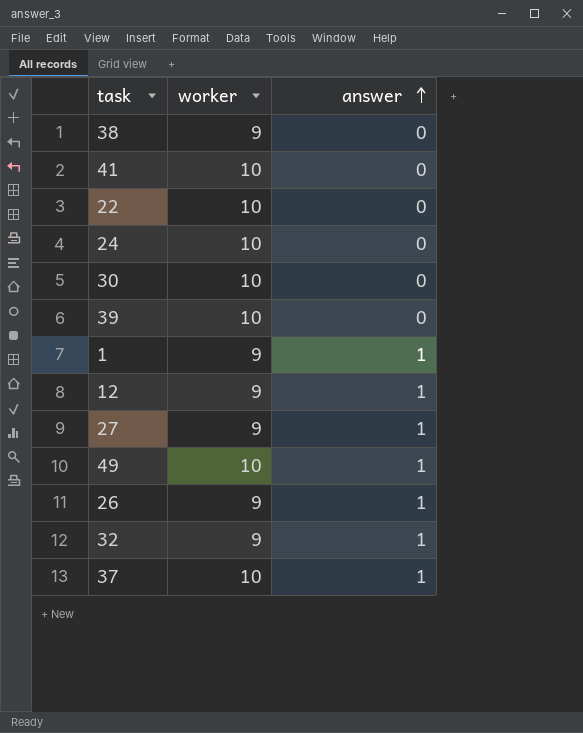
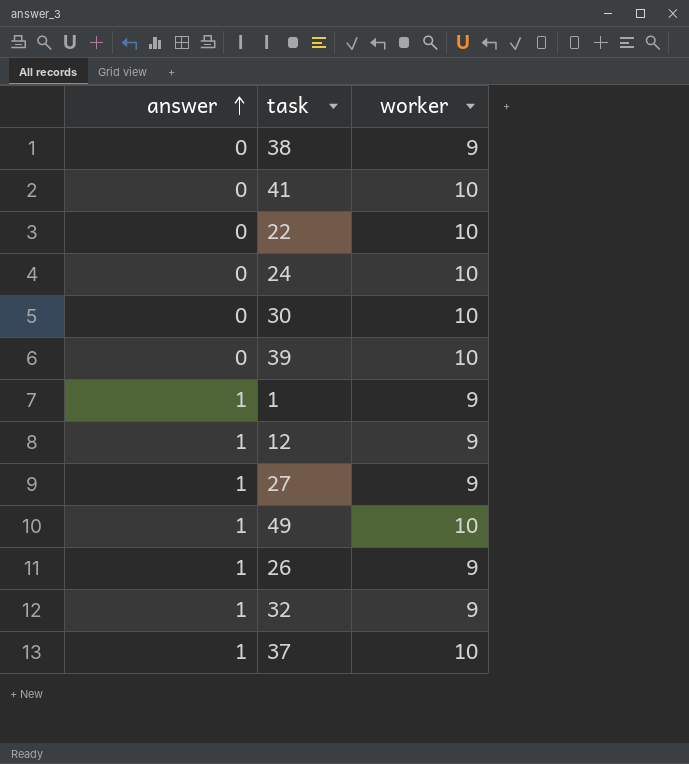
column answer | position: 3 -> 1

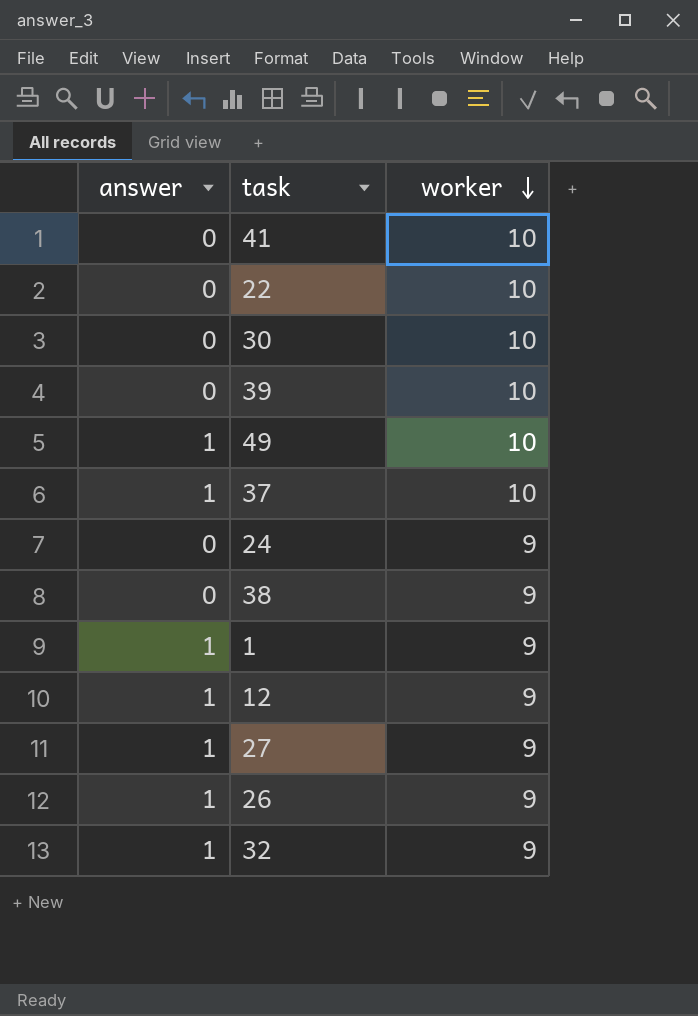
row order: answer ascending -> worker descending
24 | worker: 10 -> 9

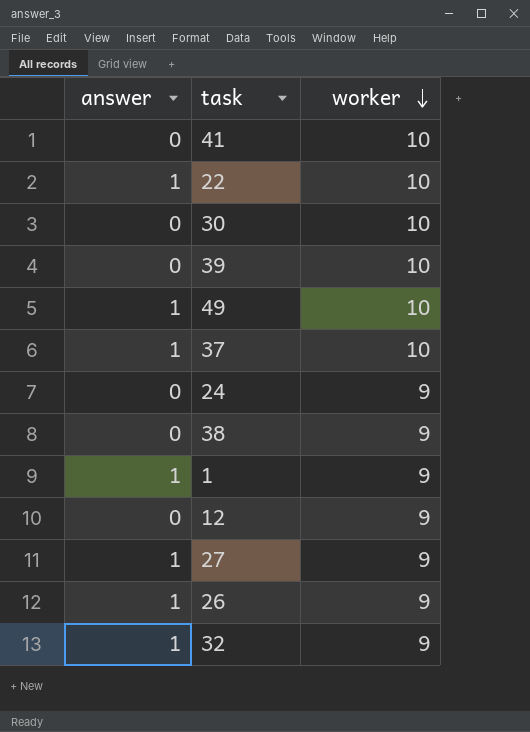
22 | answer: 0 -> 1
12 | answer: 1 -> 0

